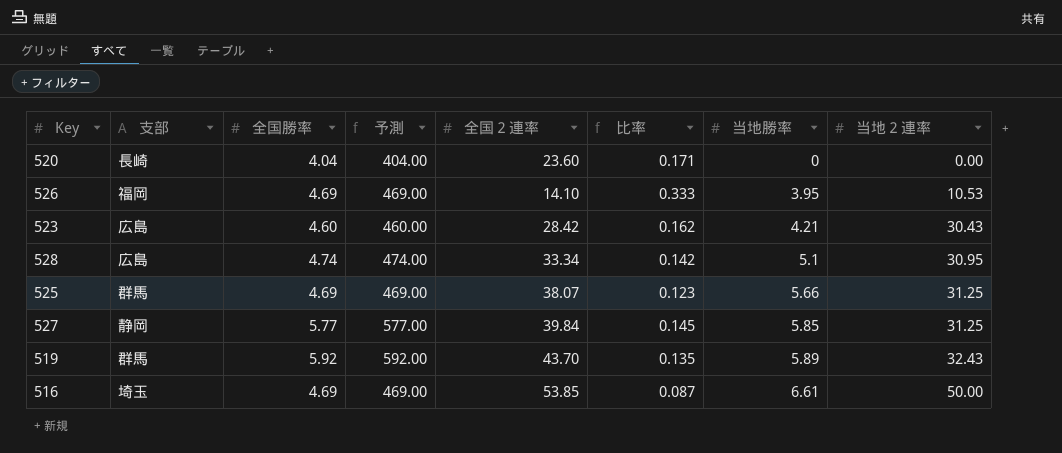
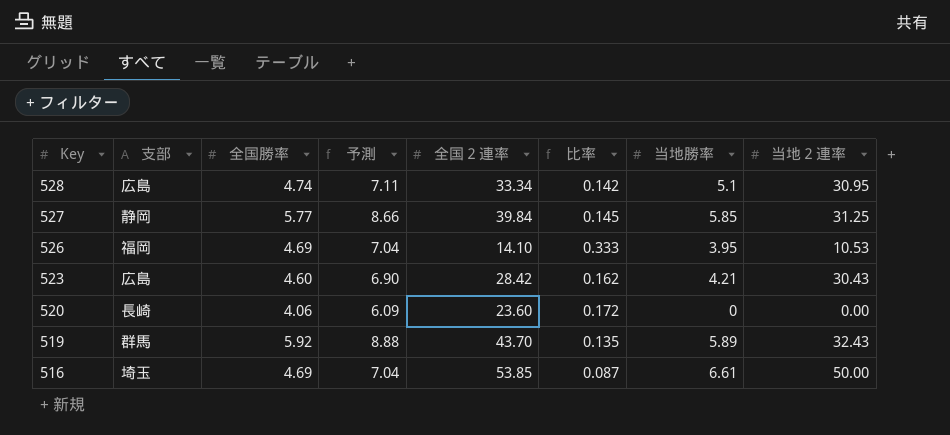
row order: 当地勝率 ascending -> Key descending
column 予測 | formula: [全国勝率] * 100 -> [全国勝率] * 1.5
row 525: 群馬 | 4.69 | 469.00 | 38.07 | 0.123 | 5.66 | 31.25 -> none
520 | 全国勝率: 4.04 -> 4.06
520 | 比率: 0.171 -> 0.172

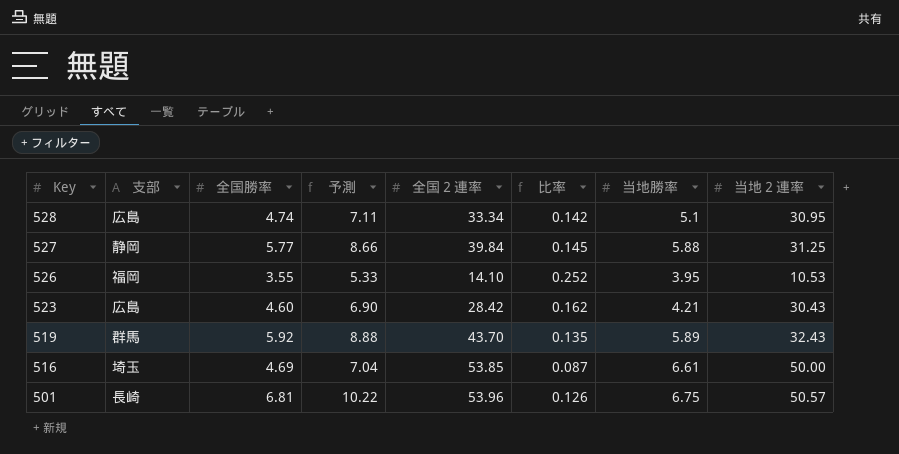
row 520: 長崎 | 4.06 | 6.09 | 23.60 | 0.172 | 0 | 0.00 -> none
527 | 当地勝率: 5.85 -> 5.88
526 | 全国勝率: 4.69 -> 3.55
526 | 予測: 7.04 -> 5.33
526 | 比率: 0.333 -> 0.252
row 501: none -> 長崎 | 6.81 | 10.22 | 53.96 | 0.126 | 6.75 | 50.57

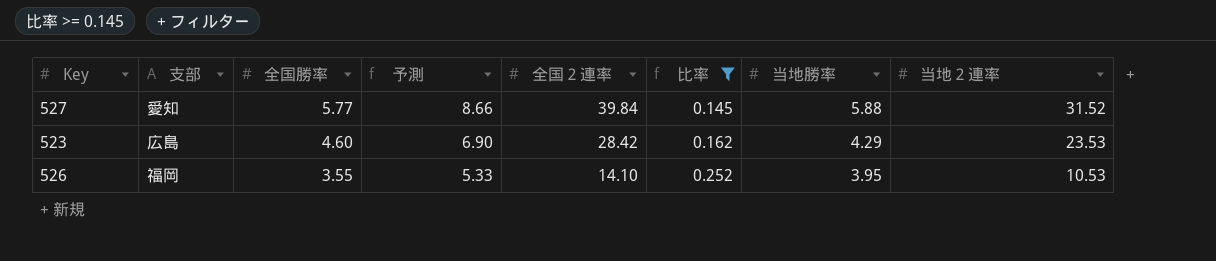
filter: none -> 比率 >= 0.145
row order: Key descending -> 全国勝率 descending
527 | 支部: 静岡 -> 愛知
527 | 当地２連率: 31.25 -> 31.52
523 | 当地勝率: 4.21 -> 4.29
523 | 当地２連率: 30.43 -> 23.53

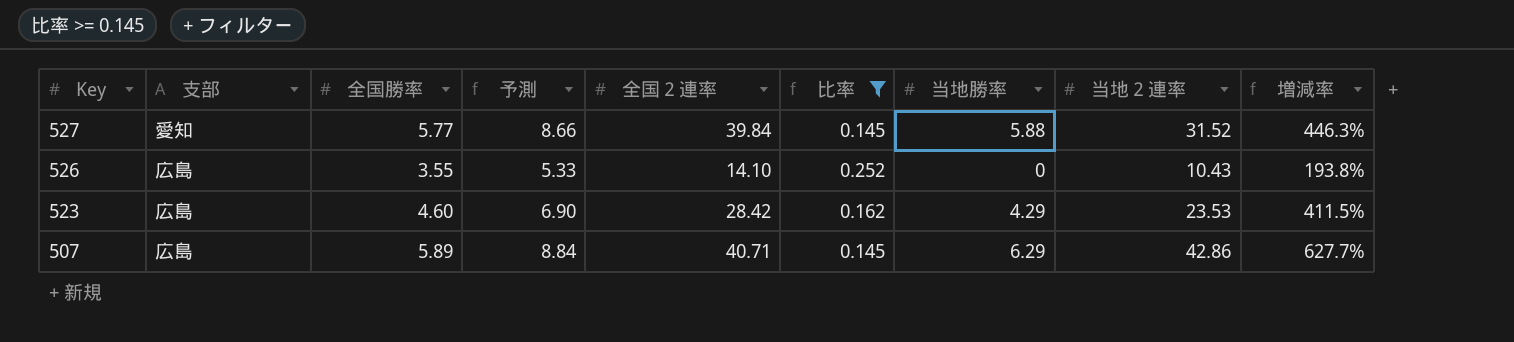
row order: 全国勝率 descending -> Key descending
column 増減率 | formula: none -> ([当地２連率] - [全国勝率]) / [全国勝率]
526 | 支部: 福岡 -> 広島
526 | 当地勝率: 3.95 -> 0
526 | 当地２連率: 10.53 -> 10.43
row 507: none -> 広島 | 5.89 | 8.84 | 40.71 | 0.145 | 6.29 | 42.86 | 627.7%

